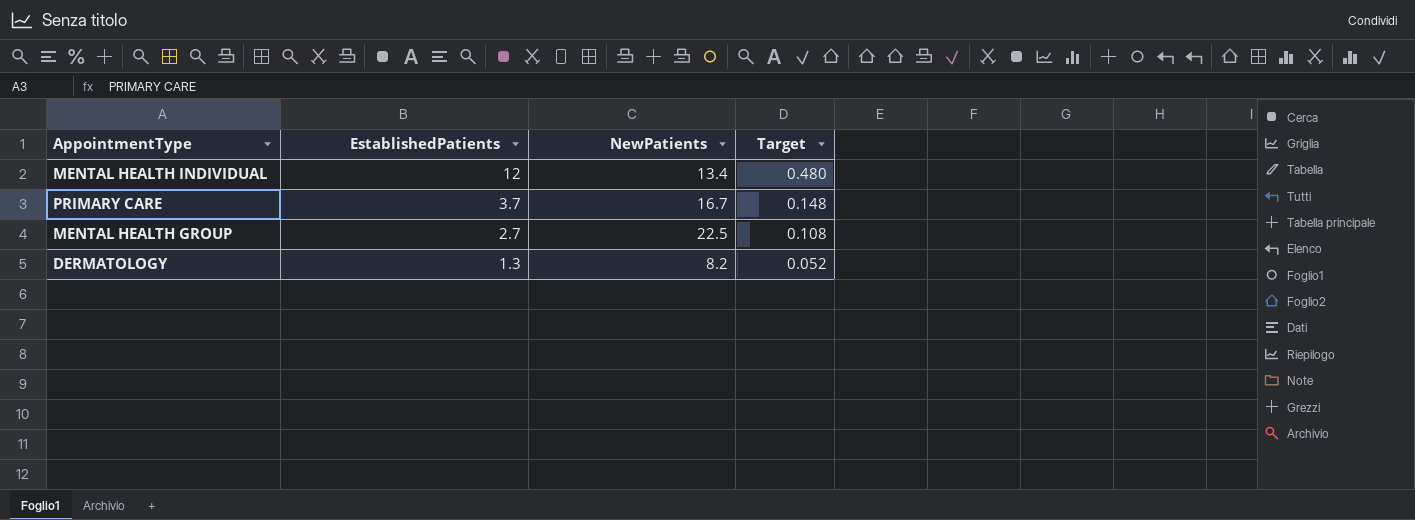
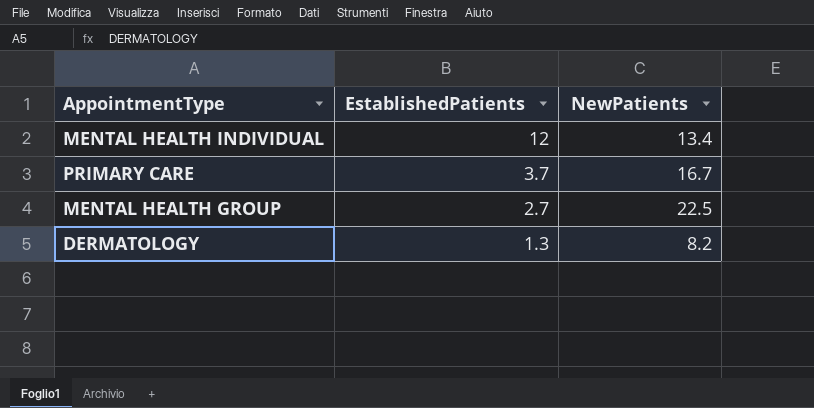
column Target | formula: [EstablishedPatients] * 0.04 -> none

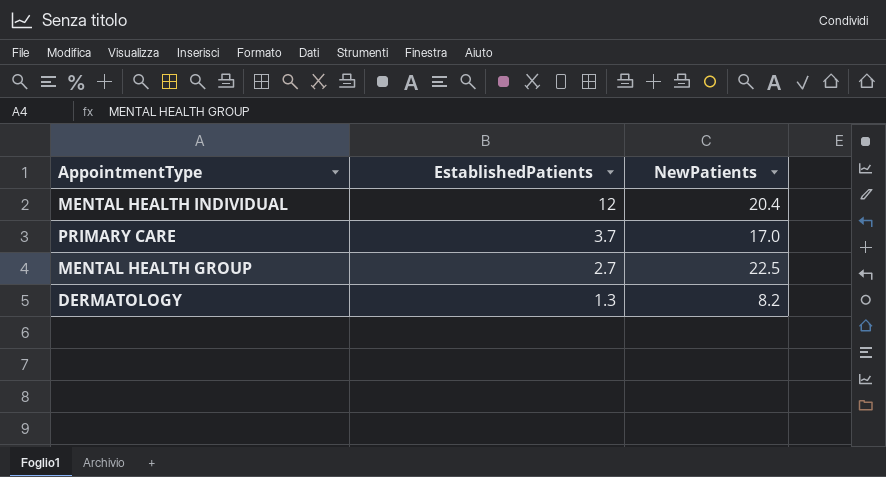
MENTAL HEALTH INDIVIDUAL | NewPatients: 13.4 -> 20.4
PRIMARY CARE | NewPatients: 16.7 -> 17.0

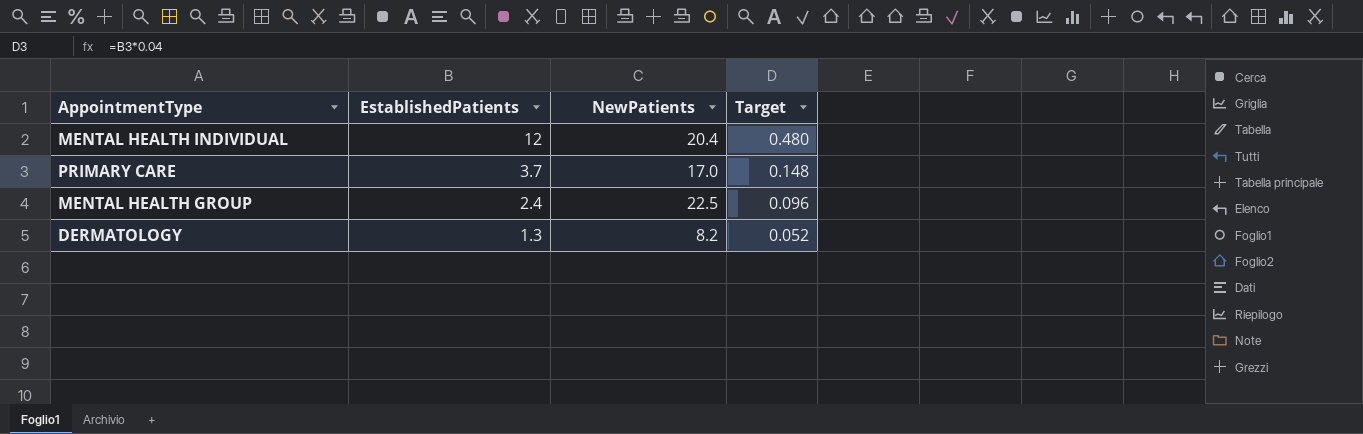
column Target | formula: none -> [EstablishedPatients] * 0.04
MENTAL HEALTH GROUP | EstablishedPatients: 2.7 -> 2.4

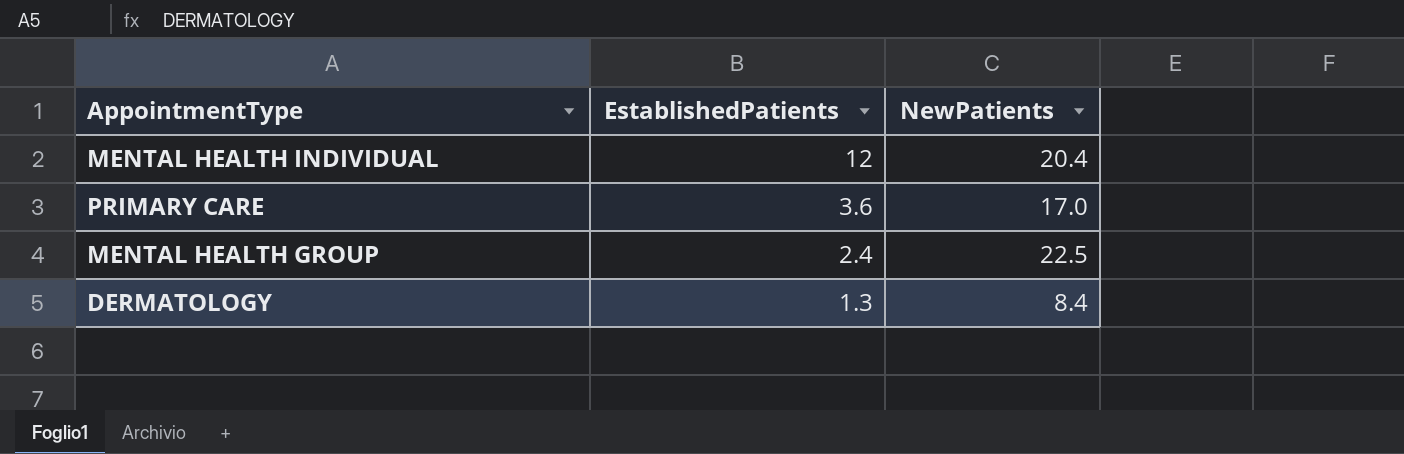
column Target | formula: [EstablishedPatients] * 0.04 -> none
PRIMARY CARE | EstablishedPatients: 3.7 -> 3.6
DERMATOLOGY | NewPatients: 8.2 -> 8.4

